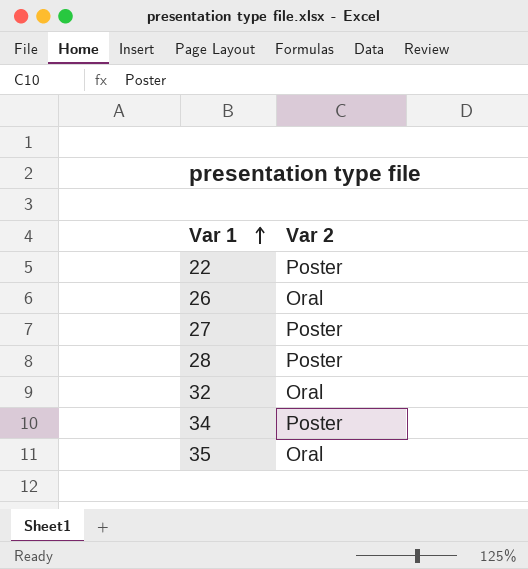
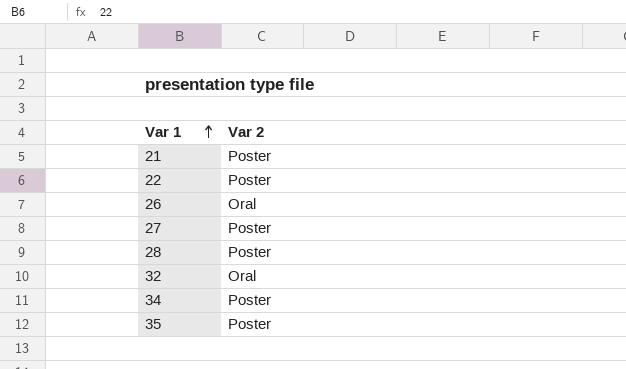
row 21: none -> Poster
35 | Var 2: Oral -> Poster

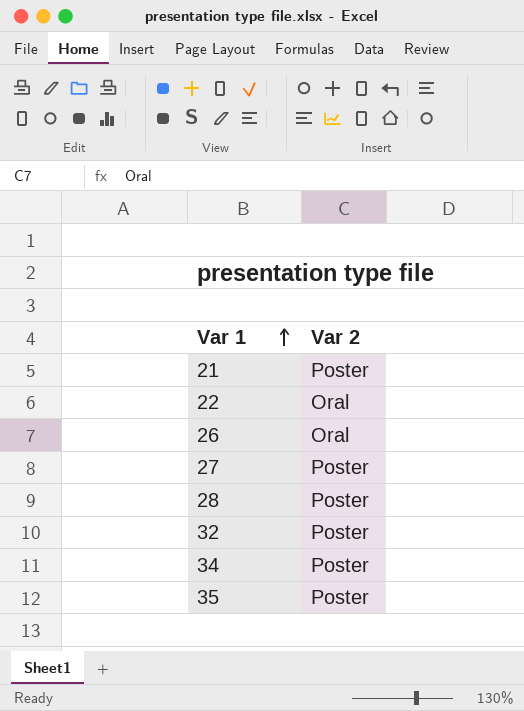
22 | Var 2: Poster -> Oral
32 | Var 2: Oral -> Poster

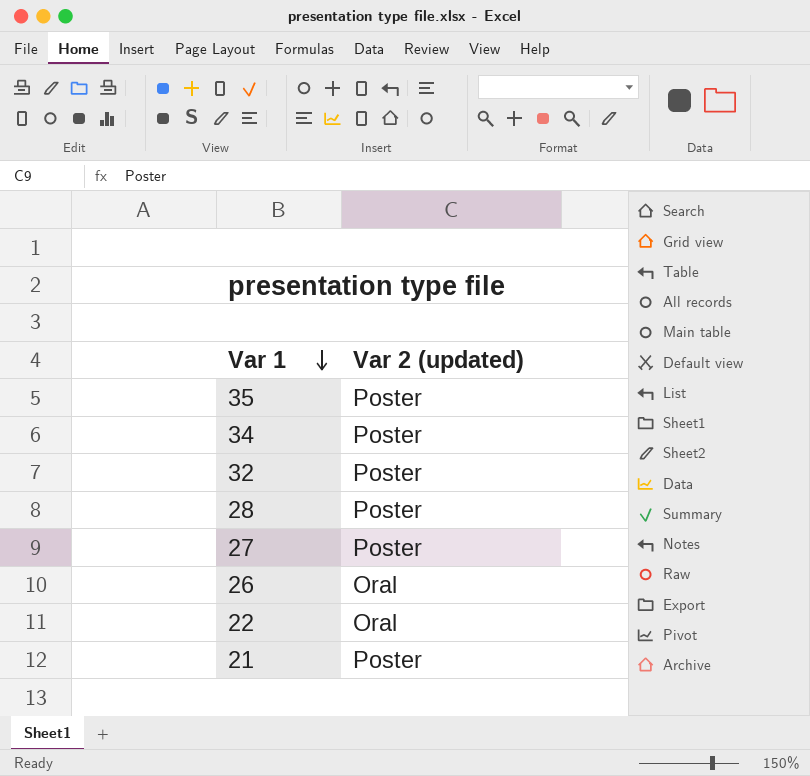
row order: Var 1 ascending -> Var 1 descending
column name: Var 2 -> Var 2 (updated)

